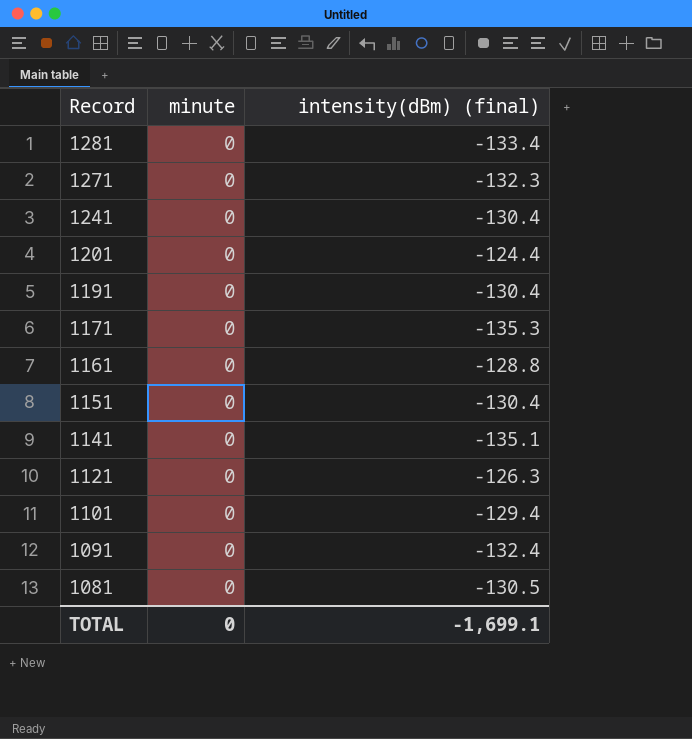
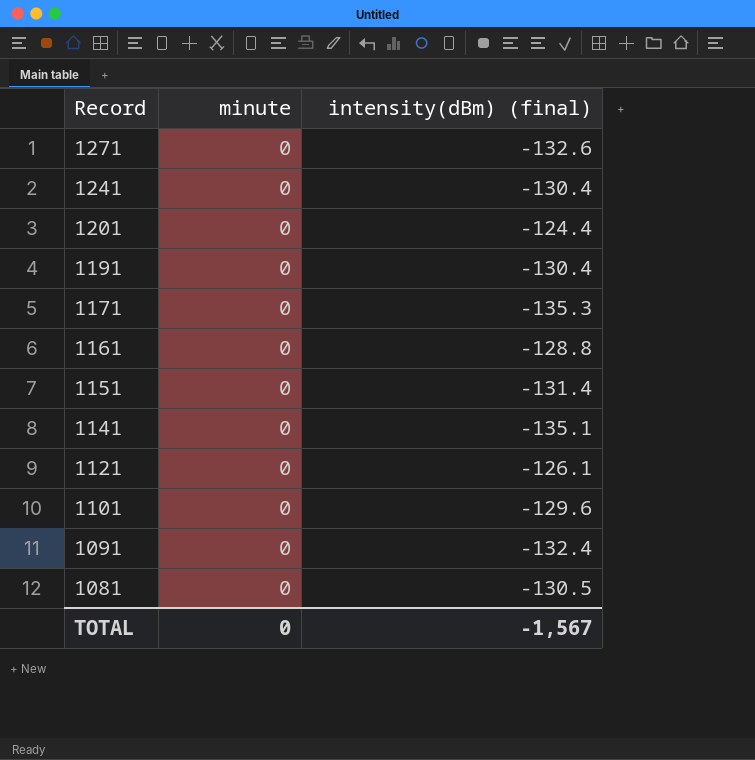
row 1281: 0 | -133.4 -> none
1271 | intensity(dBm) (final): -132.3 -> -132.6
1151 | intensity(dBm) (final): -130.4 -> -131.4
1121 | intensity(dBm) (final): -126.3 -> -126.1
1101 | intensity(dBm) (final): -129.4 -> -129.6
TOTAL | intensity(dBm) (final): -1,699.1 -> -1,567

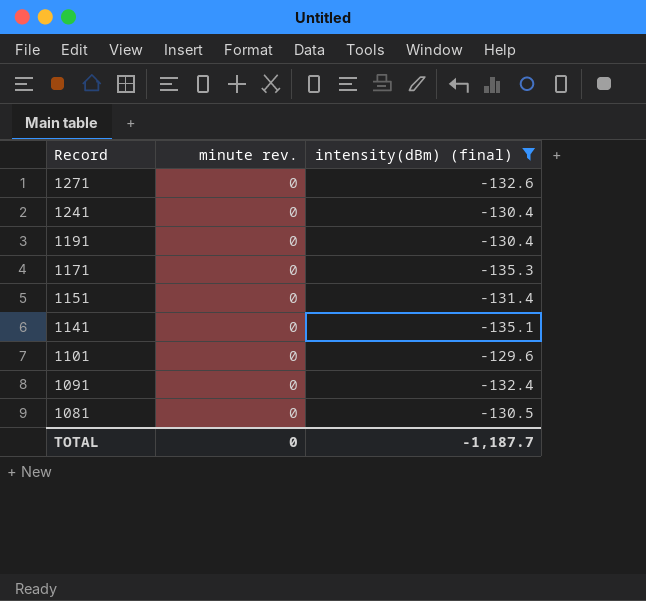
filter: none -> intensity(dBm) (final) <= -129.6
column name: minute -> minute rev.
TOTAL | intensity(dBm) (final): -1,567 -> -1,187.7

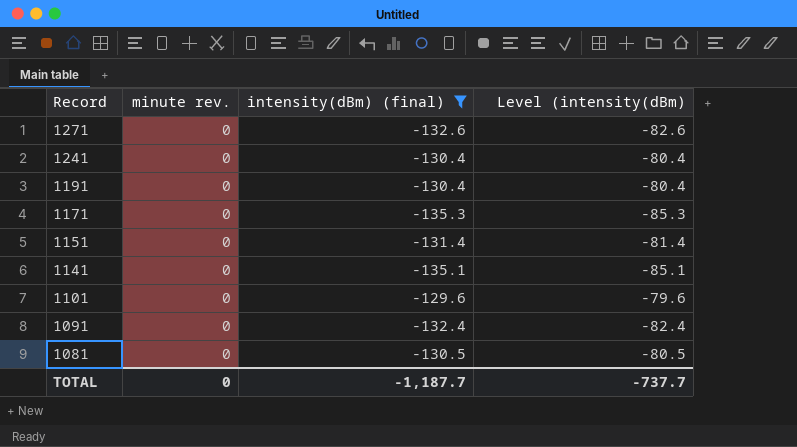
column Level (intensity(dBm) | formula: none -> [intensity(dBm) (final)] + 50

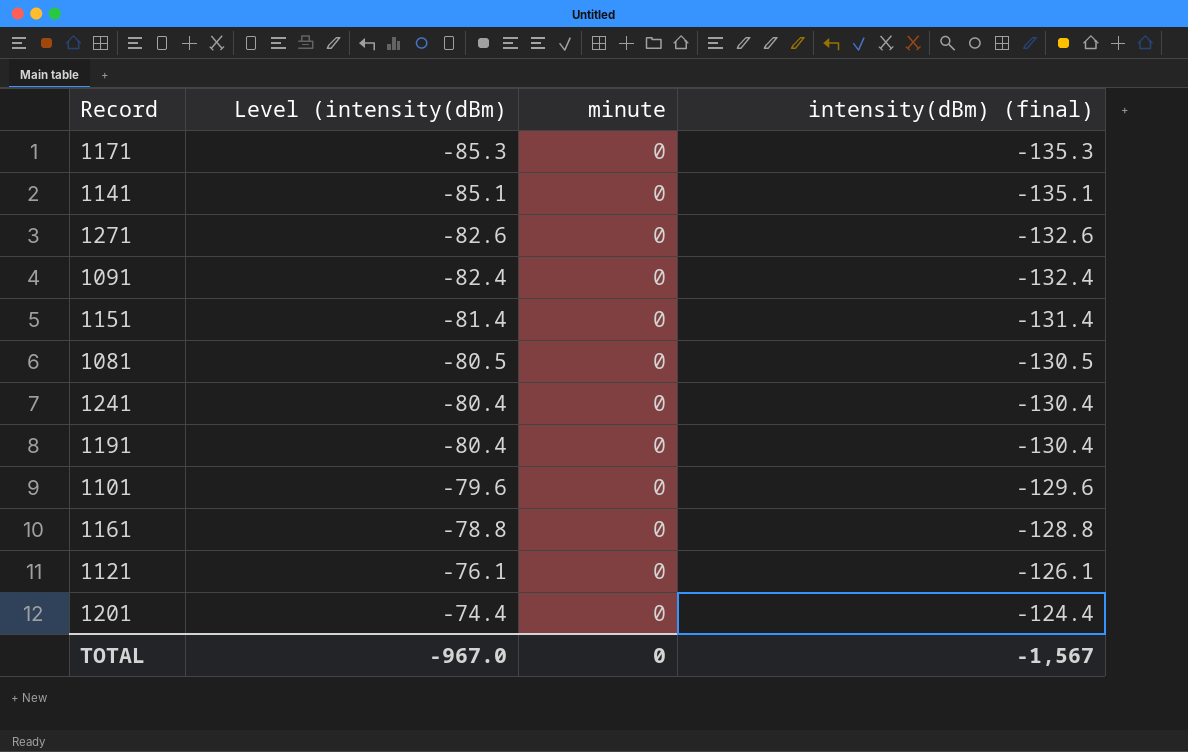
filter: intensity(dBm) (final) <= -129.6 -> none
row order: Record descending -> Level (intensity(dBm) ascending
column Level (intensity(dBm) | position: 4 -> 2
column name: minute rev. -> minute
TOTAL | Level (intensity(dBm): -737.7 -> -967.0
TOTAL | intensity(dBm) (final): -1,187.7 -> -1,567

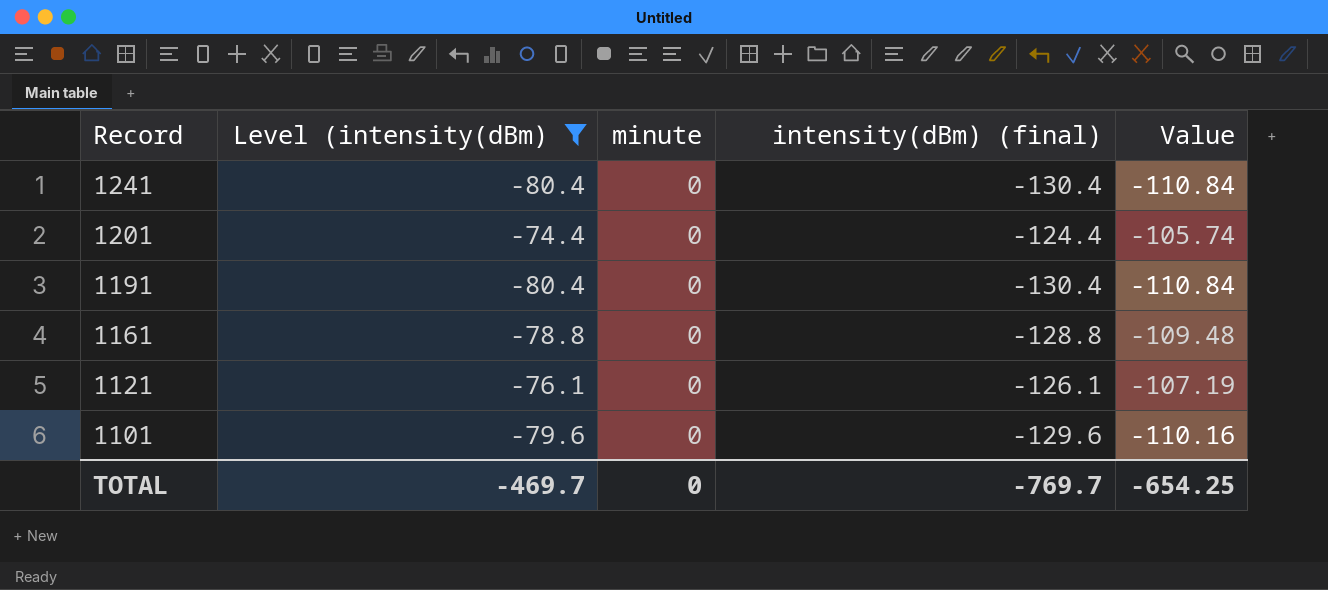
filter: none -> Level (intensity(dBm) >= -80.4
row order: Level (intensity(dBm) ascending -> Record descending
column Value | formula: none -> [intensity(dBm) (final)] * 0.85
TOTAL | Level (intensity(dBm): -967.0 -> -469.7
TOTAL | intensity(dBm) (final): -1,567 -> -769.7

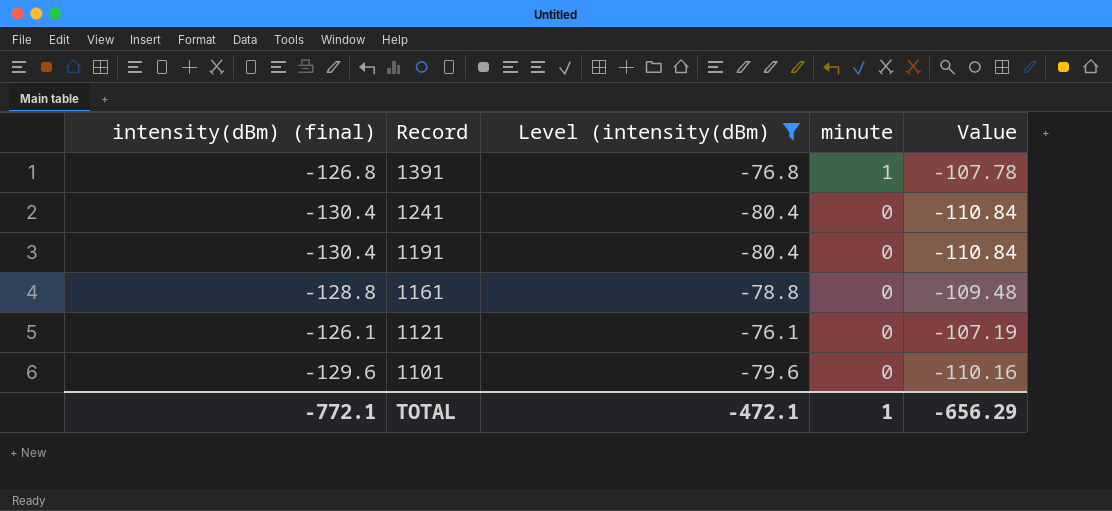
column intensity(dBm) (final) | position: 4 -> 1
row 1201: -74.4 | 0 | -124.4 | -105.74 -> none
row 1391: none -> -126.8 | -76.8 | 1 | -107.78
TOTAL | intensity(dBm) (final): -769.7 -> -772.1
TOTAL | Level (intensity(dBm): -469.7 -> -472.1
TOTAL | minute: 0 -> 1
TOTAL | Value: -654.25 -> -656.29

